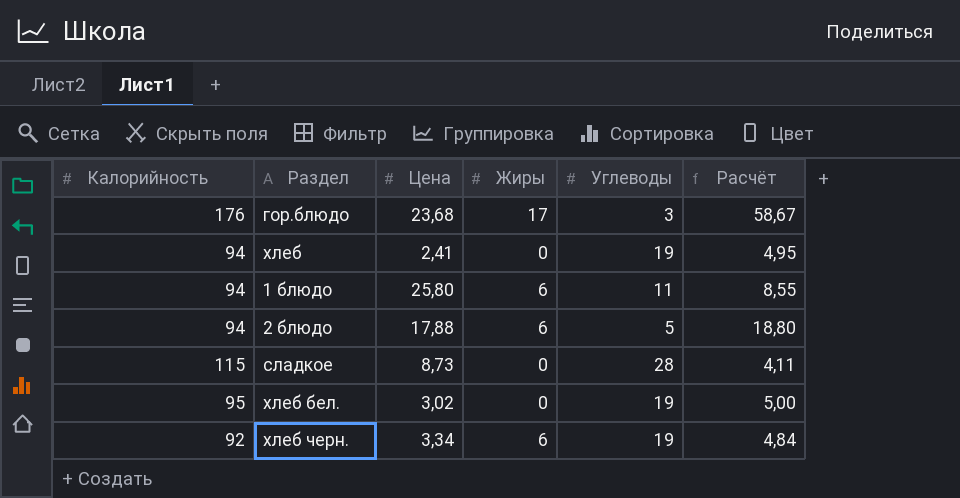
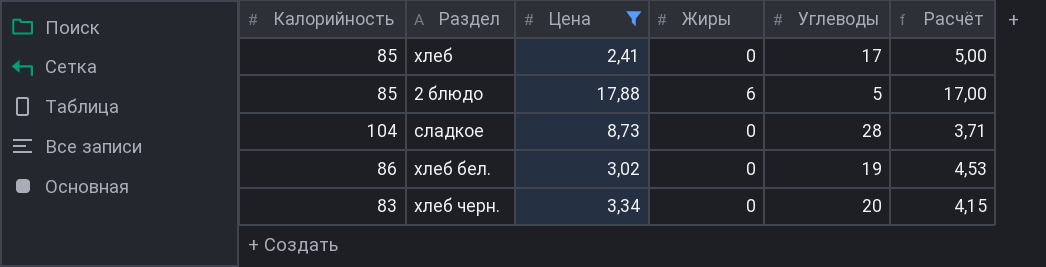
filter: none -> Цена <= 17,88
хлеб | Калорийность: 94 -> 85
хлеб | Углеводы: 19 -> 17
хлеб | Расчёт: 4,95 -> 5,00
2 блюдо | Калорийность: 94 -> 85
2 блюдо | Расчёт: 18,80 -> 17,00
сладкое | Калорийность: 115 -> 104
сладкое | Расчёт: 4,11 -> 3,71
хлеб бел. | Калорийность: 95 -> 86
хлеб бел. | Расчёт: 5,00 -> 4,53
хлеб черн. | Калорийность: 92 -> 83
хлеб черн. | Жиры: 6 -> 0
хлеб черн. | Углеводы: 19 -> 20
хлеб черн. | Расчёт: 4,84 -> 4,15

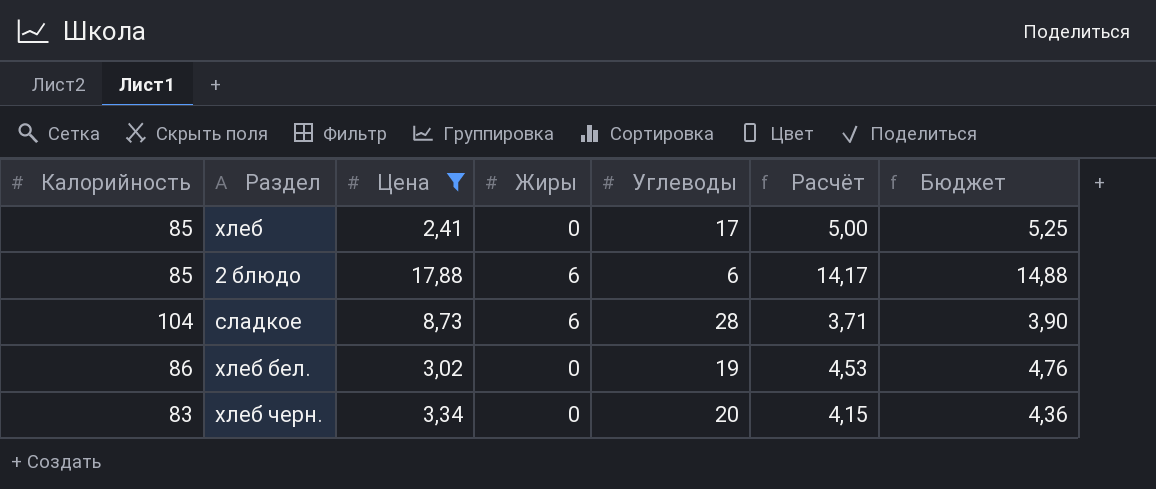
column Бюджет | formula: none -> [Расчёт] * 1,05
2 блюдо | Углеводы: 5 -> 6
2 блюдо | Расчёт: 17,00 -> 14,17
сладкое | Жиры: 0 -> 6

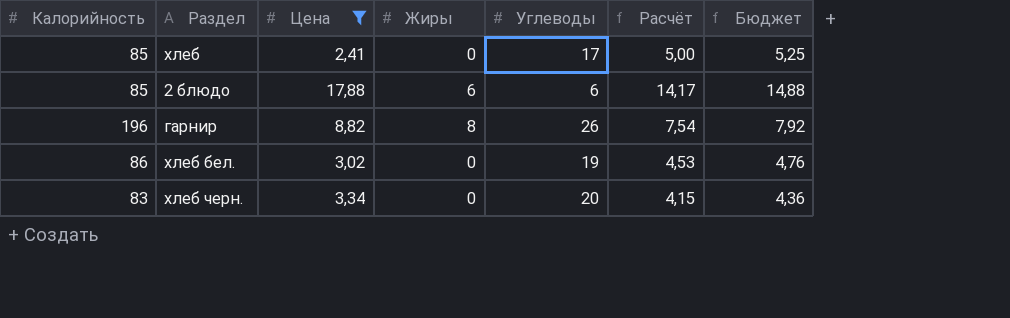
row сладкое: 104 | 8,73 | 6 | 28 | 3,71 | 3,90 -> none
row гарнир: none -> 196 | 8,82 | 8 | 26 | 7,54 | 7,92

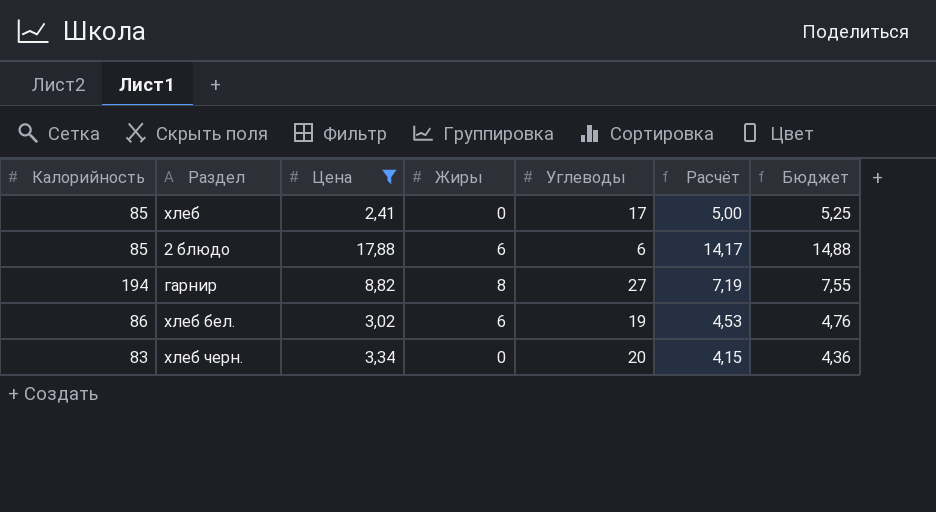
гарнир | Калорийность: 196 -> 194
гарнир | Углеводы: 26 -> 27
гарнир | Расчёт: 7,54 -> 7,19
гарнир | Бюджет: 7,92 -> 7,55
хлеб бел. | Жиры: 0 -> 6

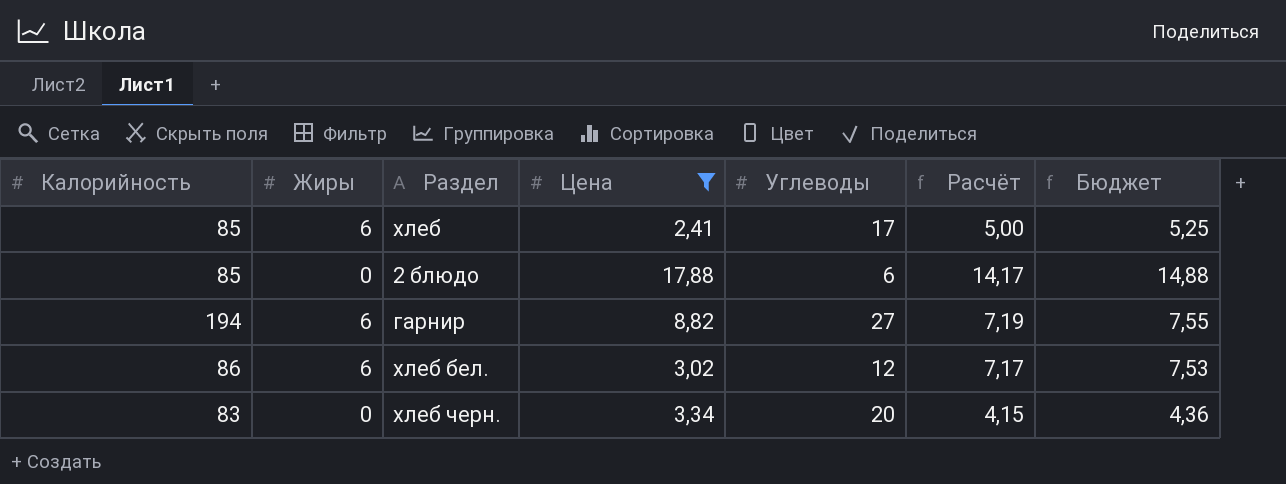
column Жиры | position: 4 -> 2
хлеб | Жиры: 0 -> 6
2 блюдо | Жиры: 6 -> 0
гарнир | Жиры: 8 -> 6
хлеб бел. | Углеводы: 19 -> 12
хлеб бел. | Расчёт: 4,53 -> 7,17
хлеб бел. | Бюджет: 4,76 -> 7,53

